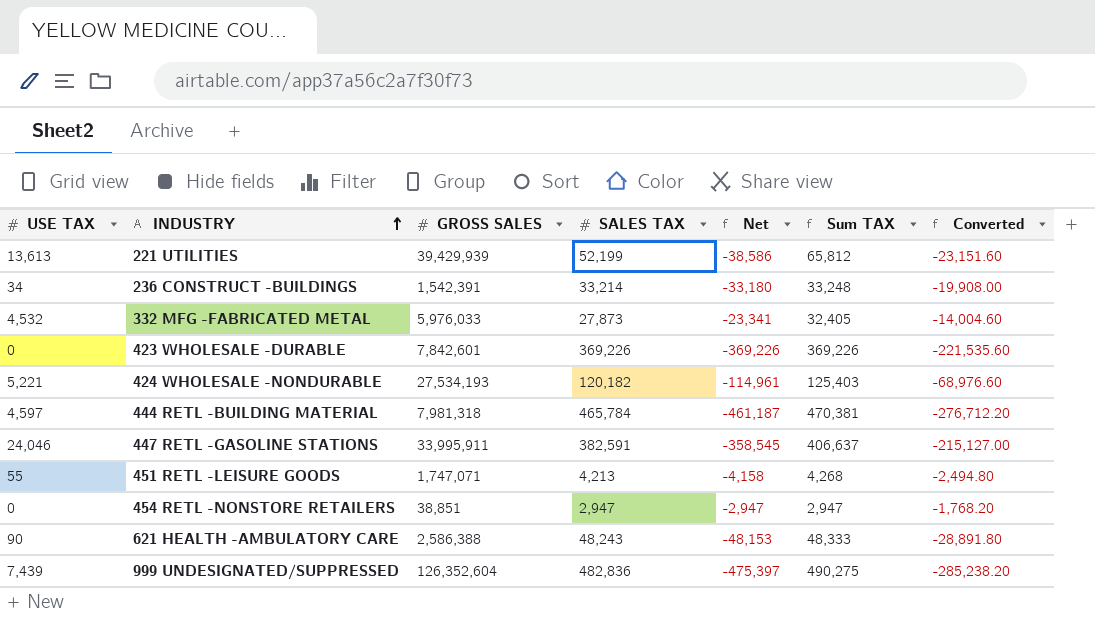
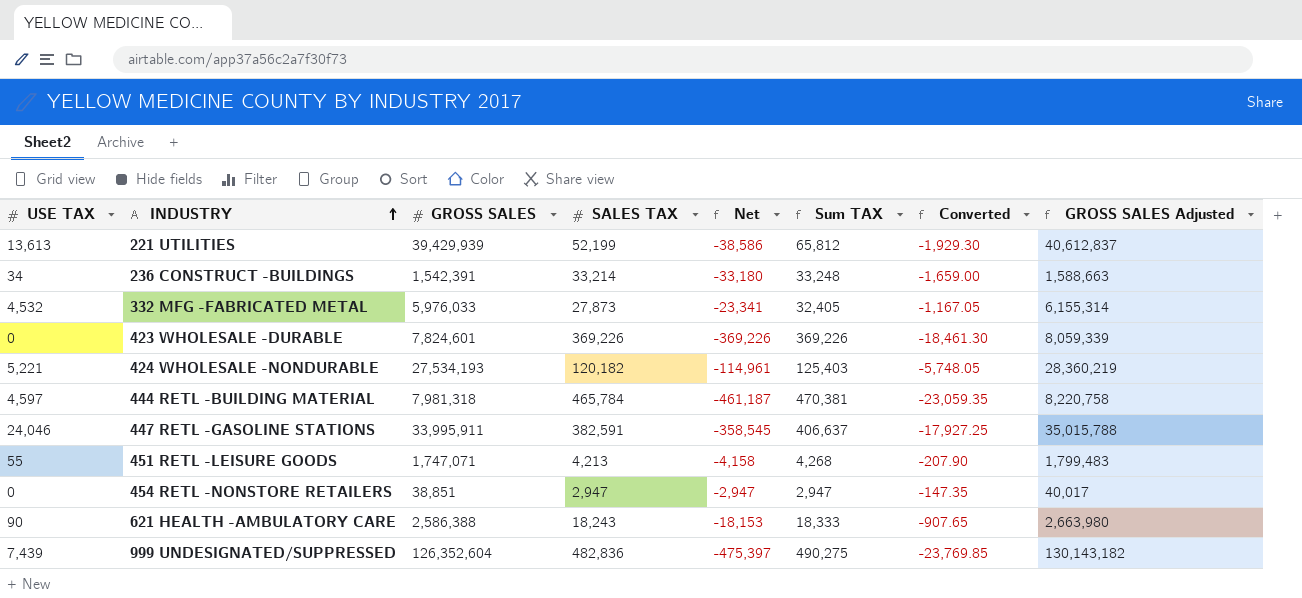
column Converted | formula: [Net] * 0.6 -> [Net] * 0.05
column GROSS SALES Adjusted | formula: none -> [GROSS SALES] * 1.03
423 WHOLESALE -DURABLE | GROSS SALES: 7,842,601 -> 7,824,601
621 HEALTH -AMBULATORY CARE | SALES TAX: 48,243 -> 18,243
621 HEALTH -AMBULATORY CARE | Net: -48,153 -> -18,153
621 HEALTH -AMBULATORY CARE | Sum TAX: 48,333 -> 18,333

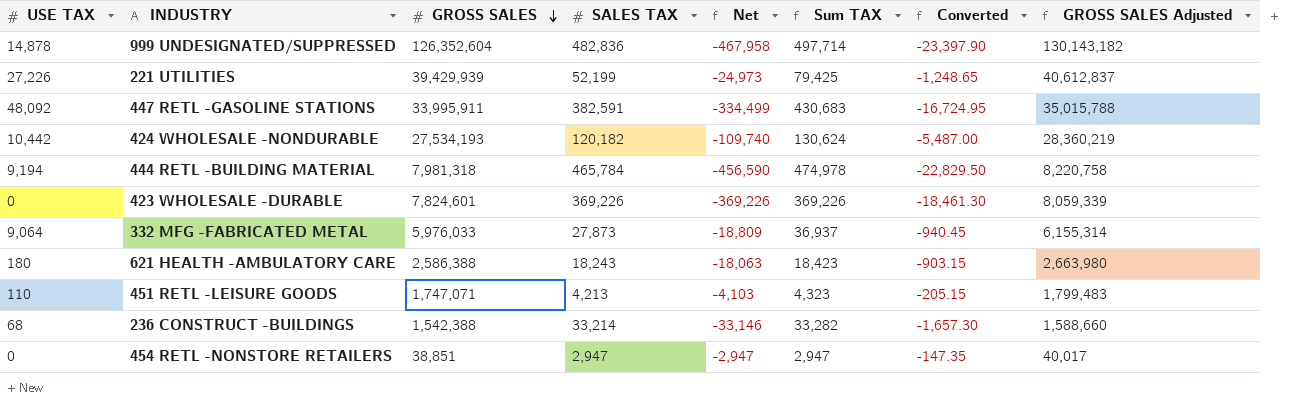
row order: INDUSTRY ascending -> GROSS SALES descending
999 UNDESIGNATED/SUPPRESSED | USE TAX: 7,439 -> 14,878
999 UNDESIGNATED/SUPPRESSED | Net: -475,397 -> -467,958
999 UNDESIGNATED/SUPPRESSED | Sum TAX: 490,275 -> 497,714
999 UNDESIGNATED/SUPPRESSED | Converted: -23,769.85 -> -23,397.90
221 UTILITIES | USE TAX: 13,613 -> 27,226
221 UTILITIES | Net: -38,586 -> -24,973
221 UTILITIES | Sum TAX: 65,812 -> 79,425
221 UTILITIES | Converted: -1,929.30 -> -1,248.65
447 RETL -GASOLINE STATIONS | USE TAX: 24,046 -> 48,092
447 RETL -GASOLINE STATIONS | Net: -358,545 -> -334,499
447 RETL -GASOLINE STATIONS | Sum TAX: 406,637 -> 430,683
447 RETL -GASOLINE STATIONS | Converted: -17,927.25 -> -16,724.95
424 WHOLESALE -NONDURABLE | USE TAX: 5,221 -> 10,442
424 WHOLESALE -NONDURABLE | Net: -114,961 -> -109,740
424 WHOLESALE -NONDURABLE | Sum TAX: 125,403 -> 130,624
424 WHOLESALE -NONDURABLE | Converted: -5,748.05 -> -5,487.00
444 RETL -BUILDING MATERIAL | USE TAX: 4,597 -> 9,194
444 RETL -BUILDING MATERIAL | Net: -461,187 -> -456,590
444 RETL -BUILDING MATERIAL | Sum TAX: 470,381 -> 474,978
444 RETL -BUILDING MATERIAL | Converted: -23,059.35 -> -22,829.50
332 MFG -FABRICATED METAL | USE TAX: 4,532 -> 9,064
332 MFG -FABRICATED METAL | Net: -23,341 -> -18,809
332 MFG -FABRICATED METAL | Sum TAX: 32,405 -> 36,937
332 MFG -FABRICATED METAL | Converted: -1,167.05 -> -940.45
621 HEALTH -AMBULATORY CARE | USE TAX: 90 -> 180
621 HEALTH -AMBULATORY CARE | Net: -18,153 -> -18,063
621 HEALTH -AMBULATORY CARE | Sum TAX: 18,333 -> 18,423
621 HEALTH -AMBULATORY CARE | Converted: -907.65 -> -903.15
451 RETL -LEISURE GOODS | USE TAX: 55 -> 110
451 RETL -LEISURE GOODS | Net: -4,158 -> -4,103
451 RETL -LEISURE GOODS | Sum TAX: 4,268 -> 4,323
451 RETL -LEISURE GOODS | Converted: -207.90 -> -205.15
236 CONSTRUCT -BUILDINGS | USE TAX: 34 -> 68
236 CONSTRUCT -BUILDINGS | GROSS SALES: 1,542,391 -> 1,542,388
236 CONSTRUCT -BUILDINGS | Net: -33,180 -> -33,146
236 CONSTRUCT -BUILDINGS | Sum TAX: 33,248 -> 33,282
236 CONSTRUCT -BUILDINGS | Converted: -1,659.00 -> -1,657.30
236 CONSTRUCT -BUILDINGS | GROSS SALES Adjusted: 1,588,663 -> 1,588,660

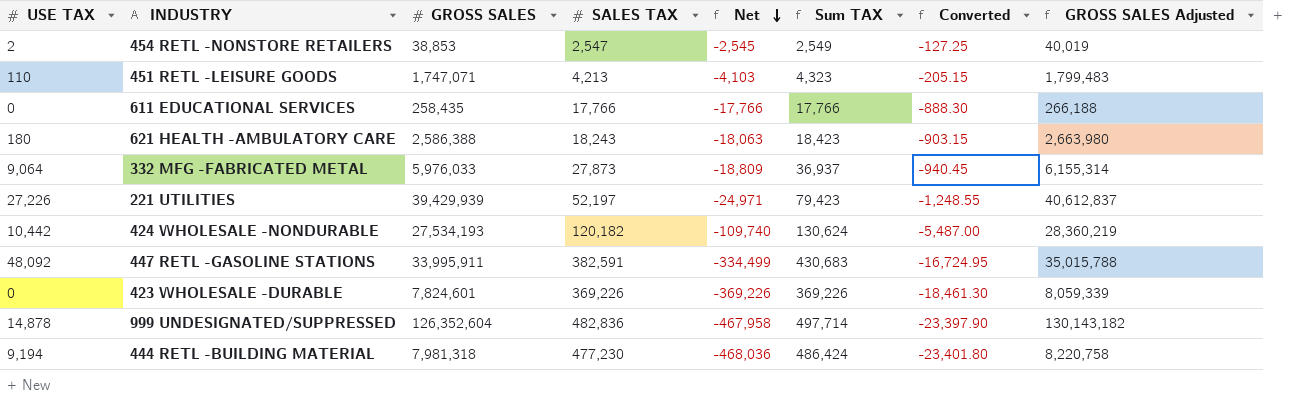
row order: GROSS SALES descending -> Net descending
row 236 CONSTRUCT -BUILDINGS: 68 | 1,542,388 | 33,214 | -33,146 | 33,282 | -1,657.30 | 1,588,660 -> none
454 RETL -NONSTORE RETAILERS | USE TAX: 0 -> 2
454 RETL -NONSTORE RETAILERS | GROSS SALES: 38,851 -> 38,853
454 RETL -NONSTORE RETAILERS | SALES TAX: 2,947 -> 2,547
454 RETL -NONSTORE RETAILERS | Net: -2,947 -> -2,545
454 RETL -NONSTORE RETAILERS | Sum TAX: 2,947 -> 2,549
454 RETL -NONSTORE RETAILERS | Converted: -147.35 -> -127.25
454 RETL -NONSTORE RETAILERS | GROSS SALES Adjusted: 40,017 -> 40,019
row 611 EDUCATIONAL SERVICES: none -> 0 | 258,435 | 17,766 | -17,766 | 17,766 | -888.30 | 266,188
221 UTILITIES | SALES TAX: 52,199 -> 52,197
221 UTILITIES | Net: -24,973 -> -24,971
221 UTILITIES | Sum TAX: 79,425 -> 79,423
221 UTILITIES | Converted: -1,248.65 -> -1,248.55
444 RETL -BUILDING MATERIAL | SALES TAX: 465,784 -> 477,230
444 RETL -BUILDING MATERIAL | Net: -456,590 -> -468,036
444 RETL -BUILDING MATERIAL | Sum TAX: 474,978 -> 486,424
444 RETL -BUILDING MATERIAL | Converted: -22,829.50 -> -23,401.80

